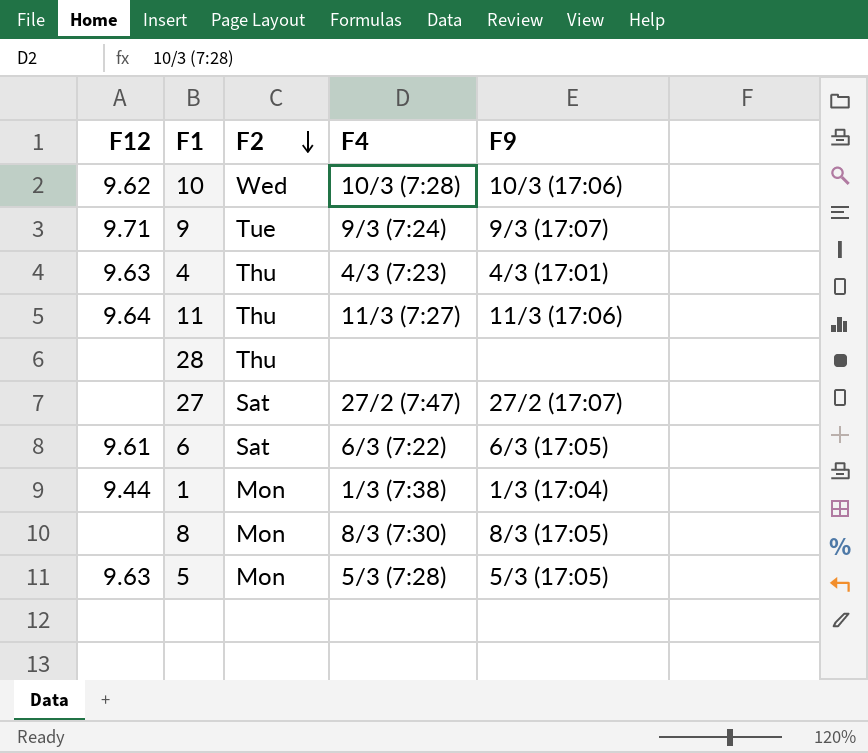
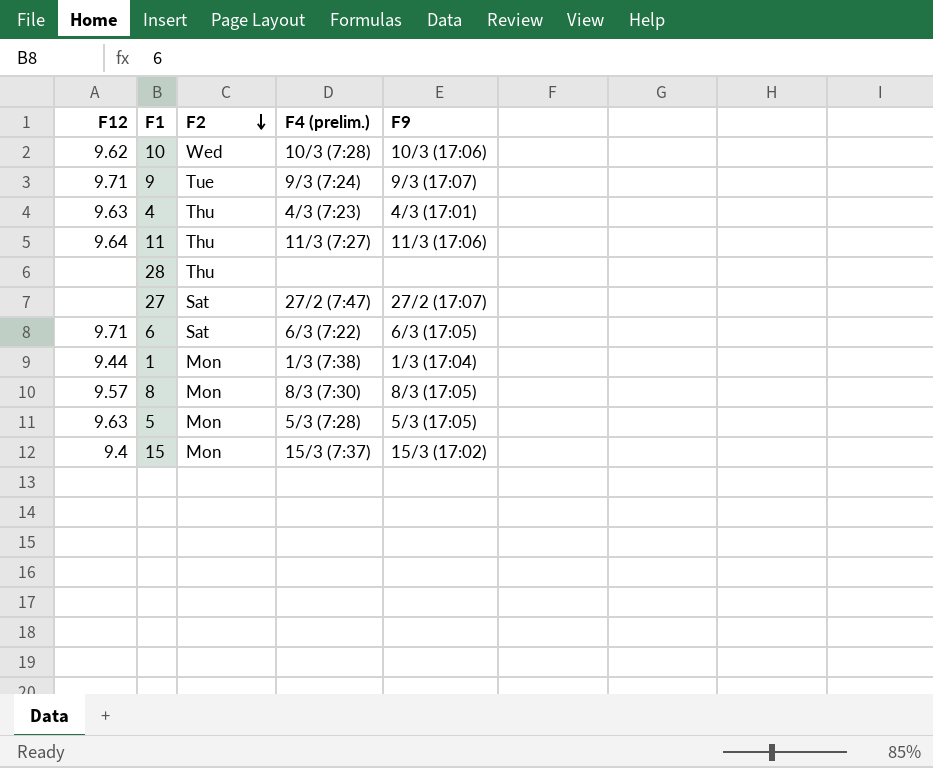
column name: F4 -> F4 (prelim.)
6 | F12: 9.61 -> 9.71
8 | F12: none -> 9.57
row 15: none -> 9.4 | Mon | 15/3 (7:37) | 15/3 (17:02)

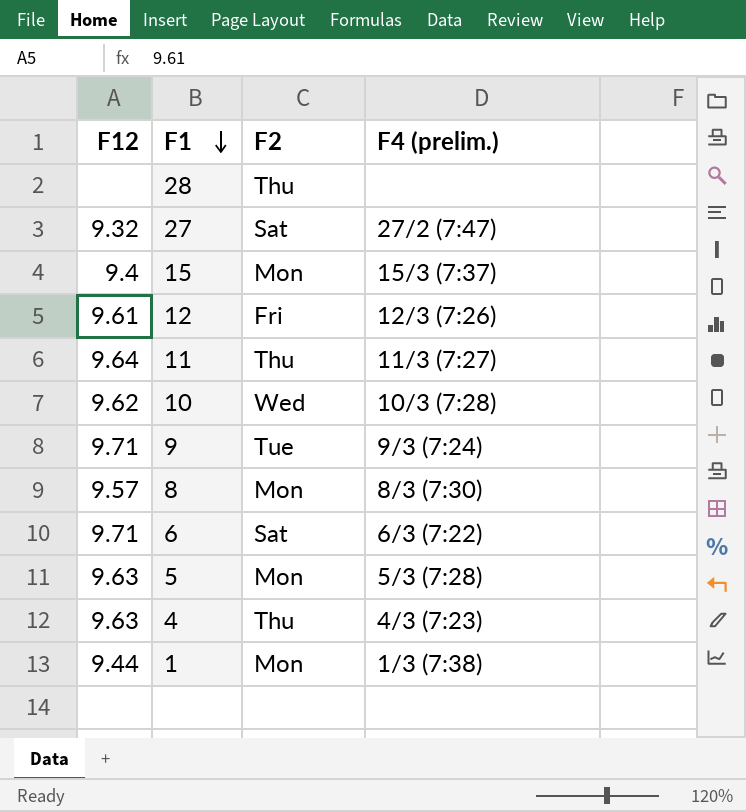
row order: F2 descending -> F1 descending
column F9 | position: 5 -> none
27 | F12: none -> 9.32
row 12: none -> 9.61 | Fri | 12/3 (7:26)

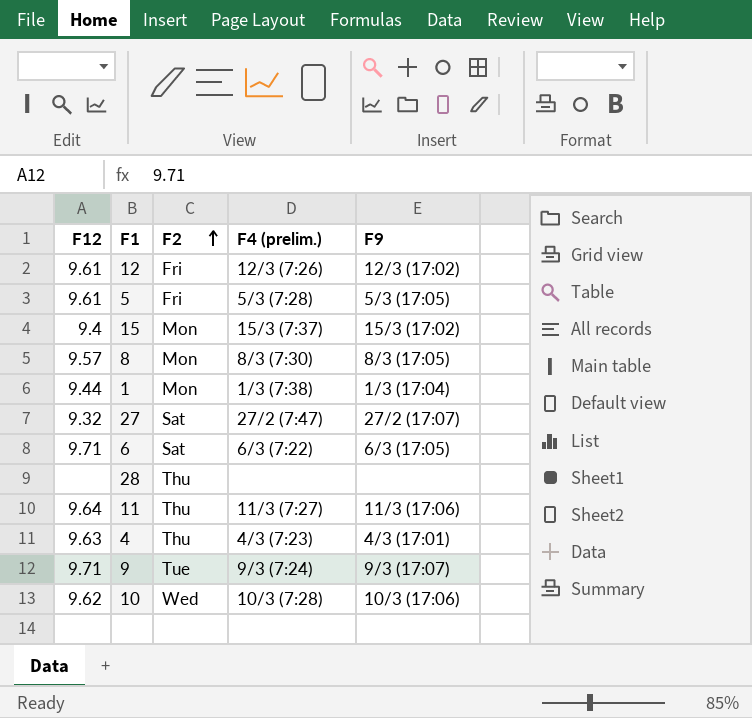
row order: F1 descending -> F2 ascending
column F9 | position: none -> 5
5 | F12: 9.63 -> 9.61
5 | F2: Mon -> Fri

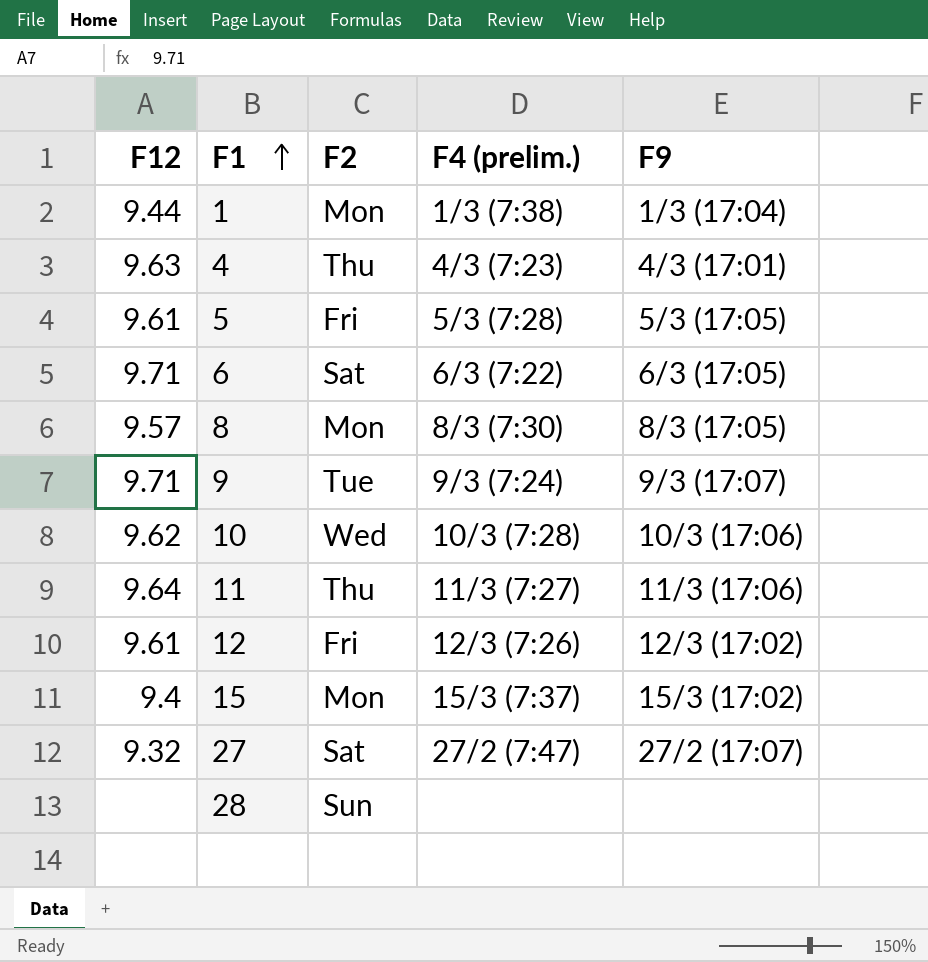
row order: F2 ascending -> F1 ascending
28 | F2: Thu -> Sun

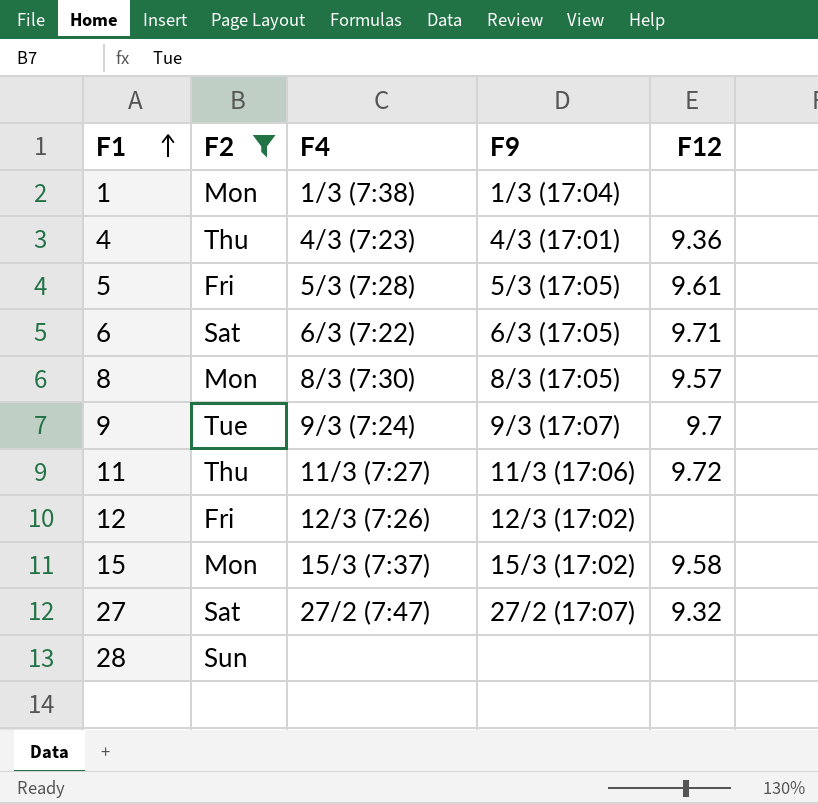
filter: none -> F2 != Wed
column name: F4 (prelim.) -> F4
column F12 | position: 1 -> 5
1 | F12: 9.44 -> none
4 | F12: 9.63 -> 9.36
9 | F12: 9.71 -> 9.7
11 | F12: 9.64 -> 9.72
12 | F12: 9.61 -> none
15 | F12: 9.4 -> 9.58

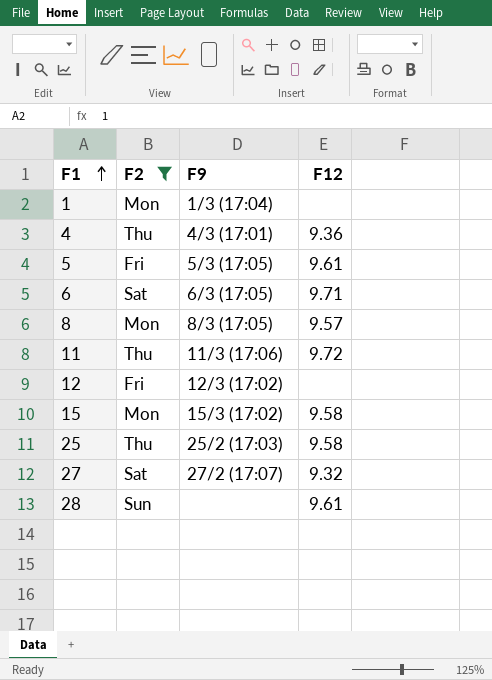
column F4 | position: 3 -> none
row 9: Tue | 9/3 (7:24) | 9/3 (17:07) | 9.7 -> none
row 25: none -> Thu | 25/2 (17:03) | 9.58
28 | F12: none -> 9.61

